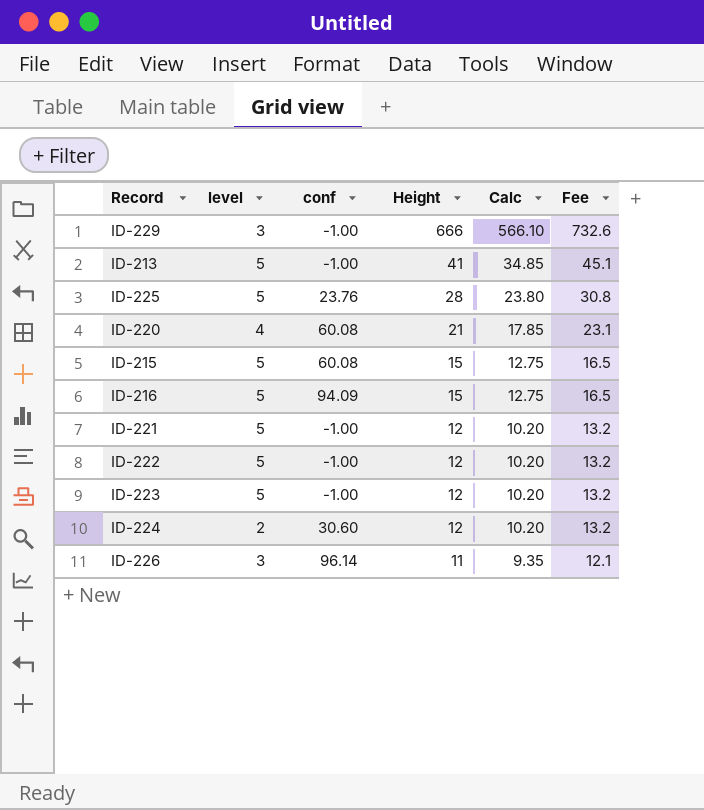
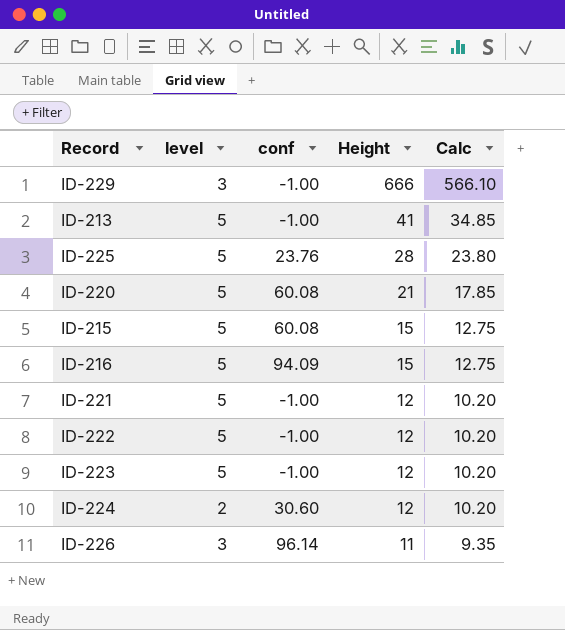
column Fee | formula: [Height] * 1.1 -> none
ID-220 | level: 4 -> 5

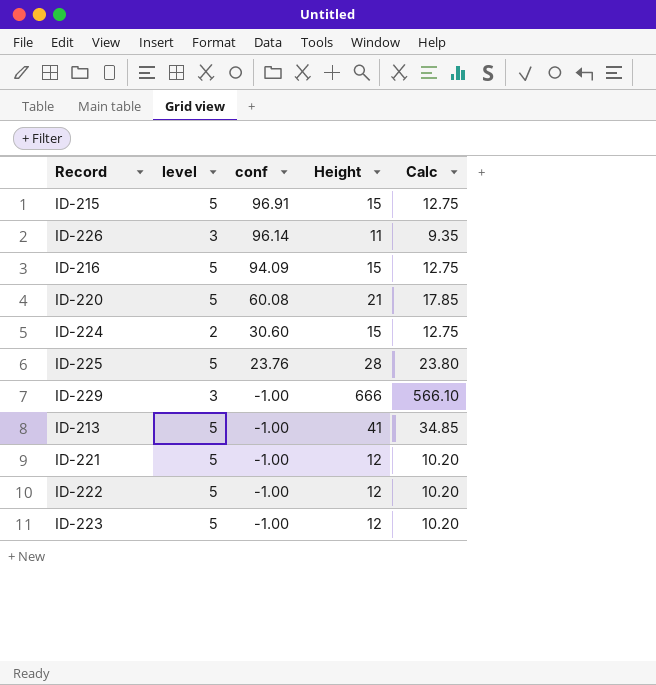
row order: Height descending -> conf descending
ID-215 | conf: 60.08 -> 96.91
ID-224 | Height: 12 -> 15
ID-224 | Calc: 10.20 -> 12.75

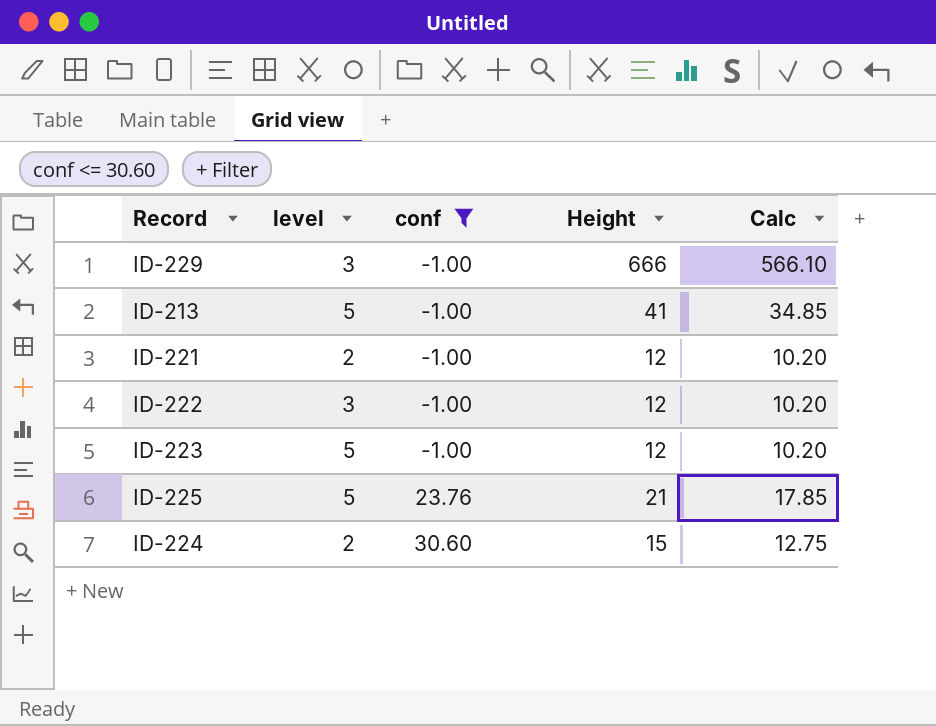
filter: none -> conf <= 30.60
row order: conf descending -> conf ascending
ID-221 | level: 5 -> 2
ID-222 | level: 5 -> 3
ID-225 | Height: 28 -> 21
ID-225 | Calc: 23.80 -> 17.85

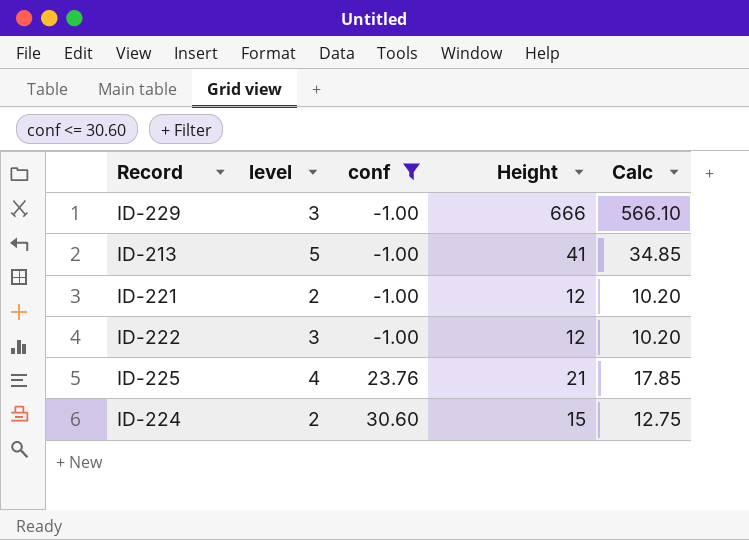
row ID-223: 5 | -1.00 | 12 | 10.20 -> none
ID-225 | level: 5 -> 4

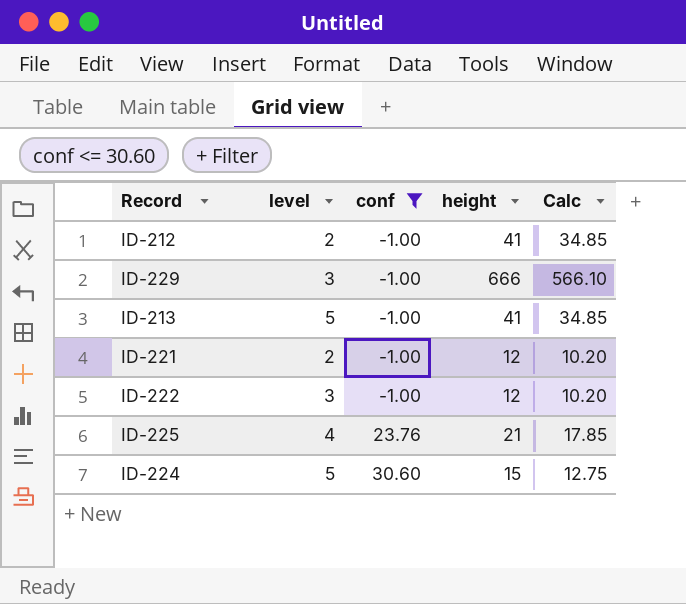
column name: Height -> height
row ID-212: none -> 2 | -1.00 | 41 | 34.85
ID-224 | level: 2 -> 5

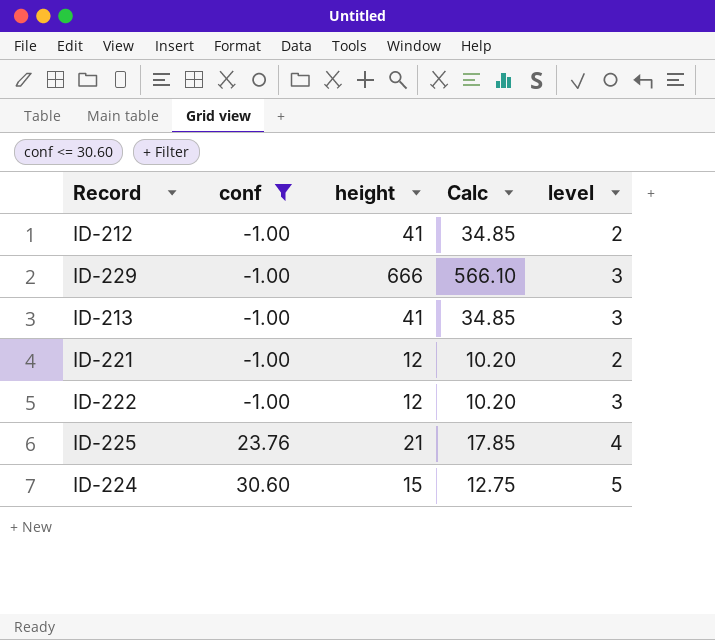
column level | position: 2 -> 5
ID-213 | level: 5 -> 3

